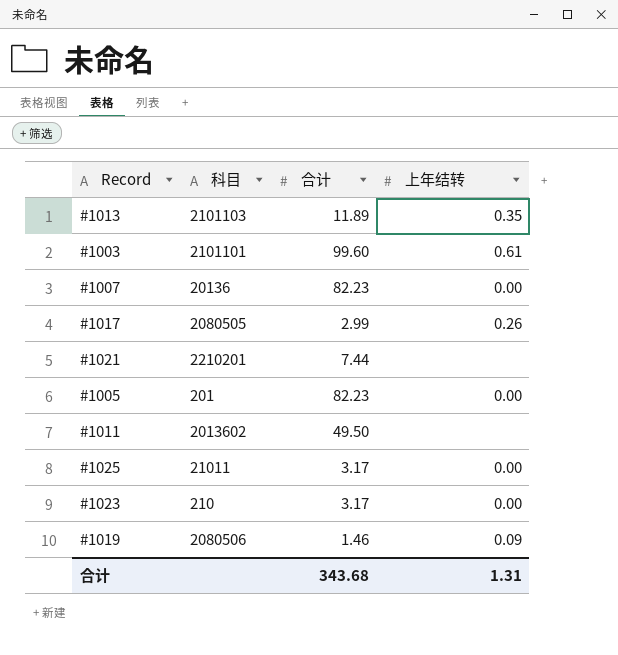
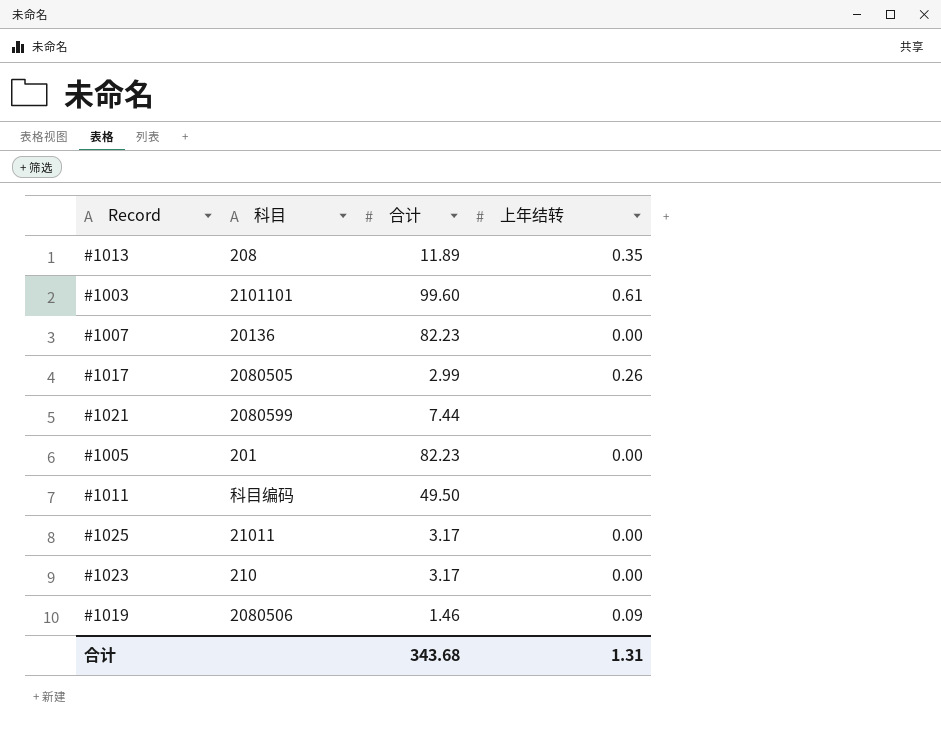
#1013 | 科目: 2101103 -> 208
#1021 | 科目: 2210201 -> 2080599
#1011 | 科目: 2013602 -> 科目编码

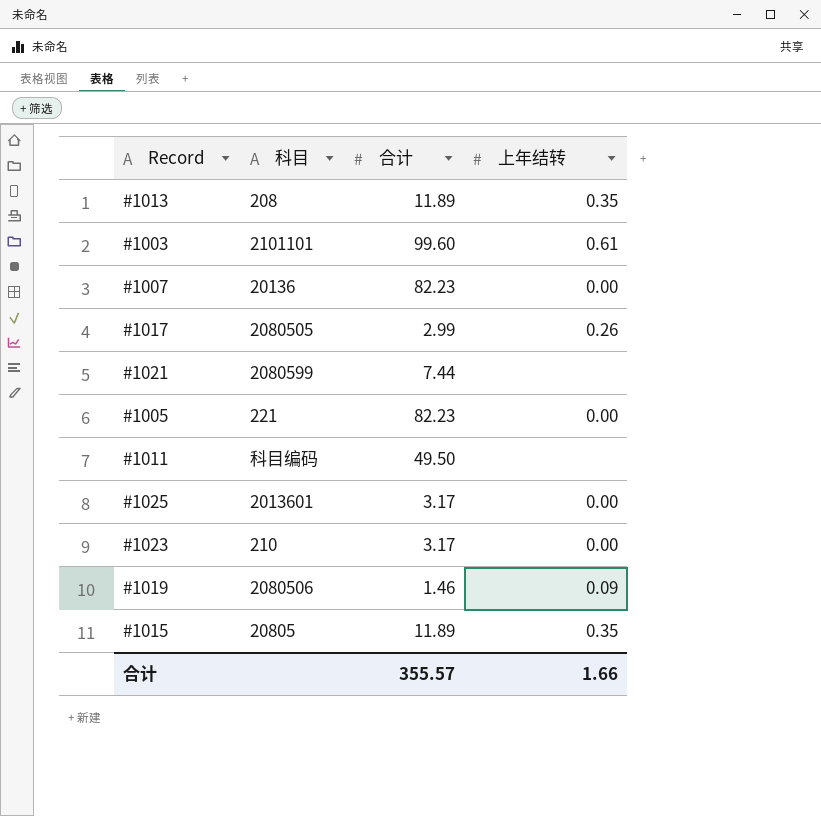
#1005 | 科目: 201 -> 221
#1025 | 科目: 21011 -> 2013601
row #1015: none -> 20805 | 11.89 | 0.35
合计 | 合计: 343.68 -> 355.57
合计 | 上年结转: 1.31 -> 1.66

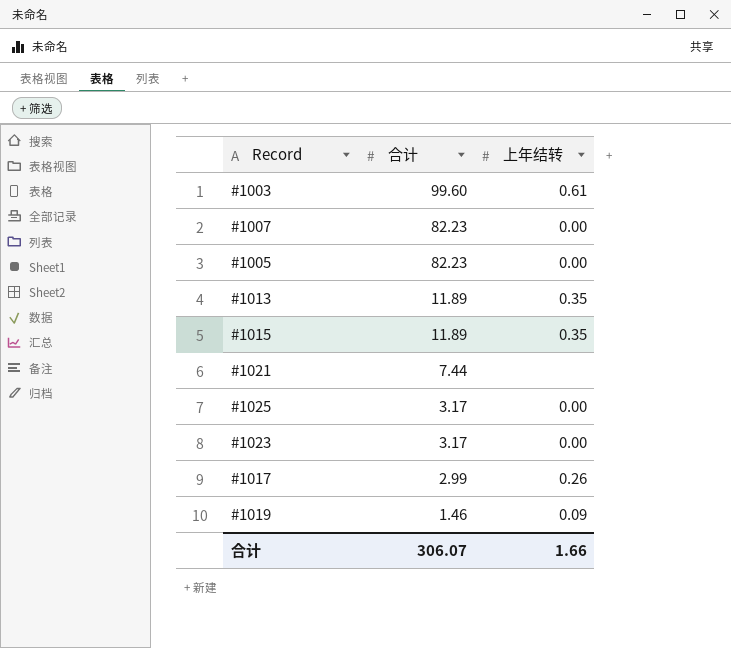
row order: none -> 合计 descending
column 科目 | position: 2 -> none
row #1011: 科目编码 | 49.50 | none -> none
合计 | 合计: 355.57 -> 306.07

